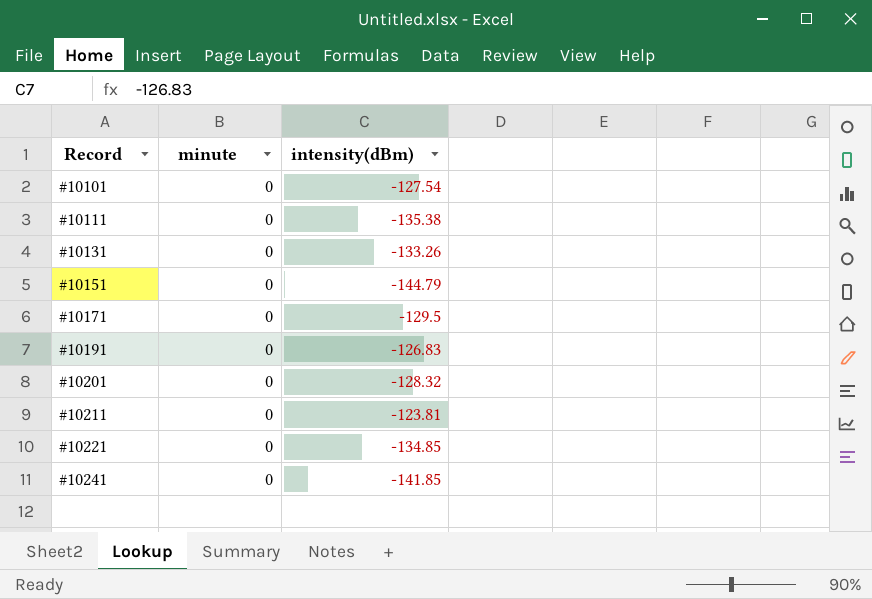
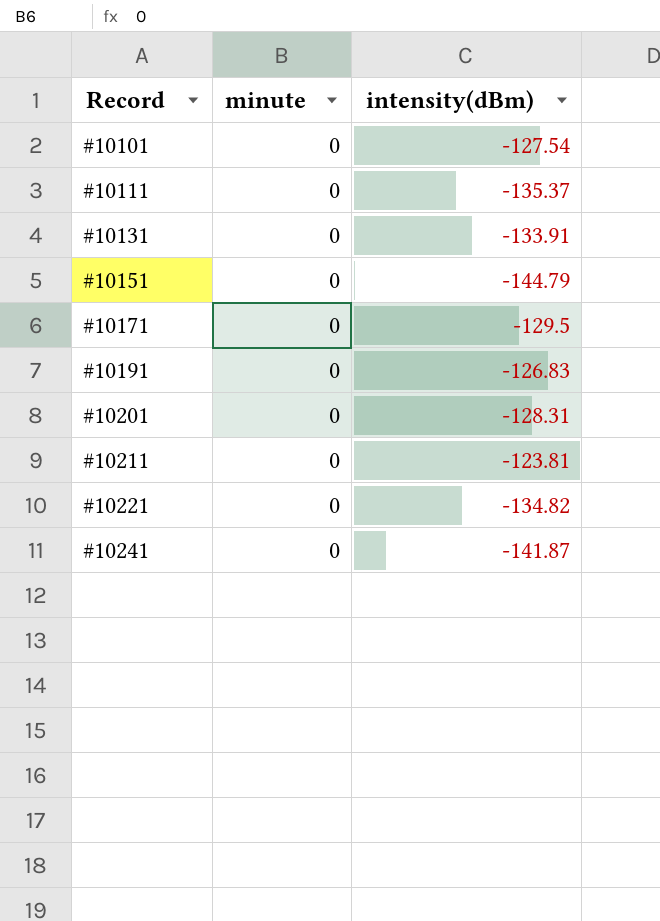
#10111 | intensity(dBm): -135.38 -> -135.37
#10131 | intensity(dBm): -133.26 -> -133.91
#10201 | intensity(dBm): -128.32 -> -128.31
#10221 | intensity(dBm): -134.85 -> -134.82
#10241 | intensity(dBm): -141.85 -> -141.87

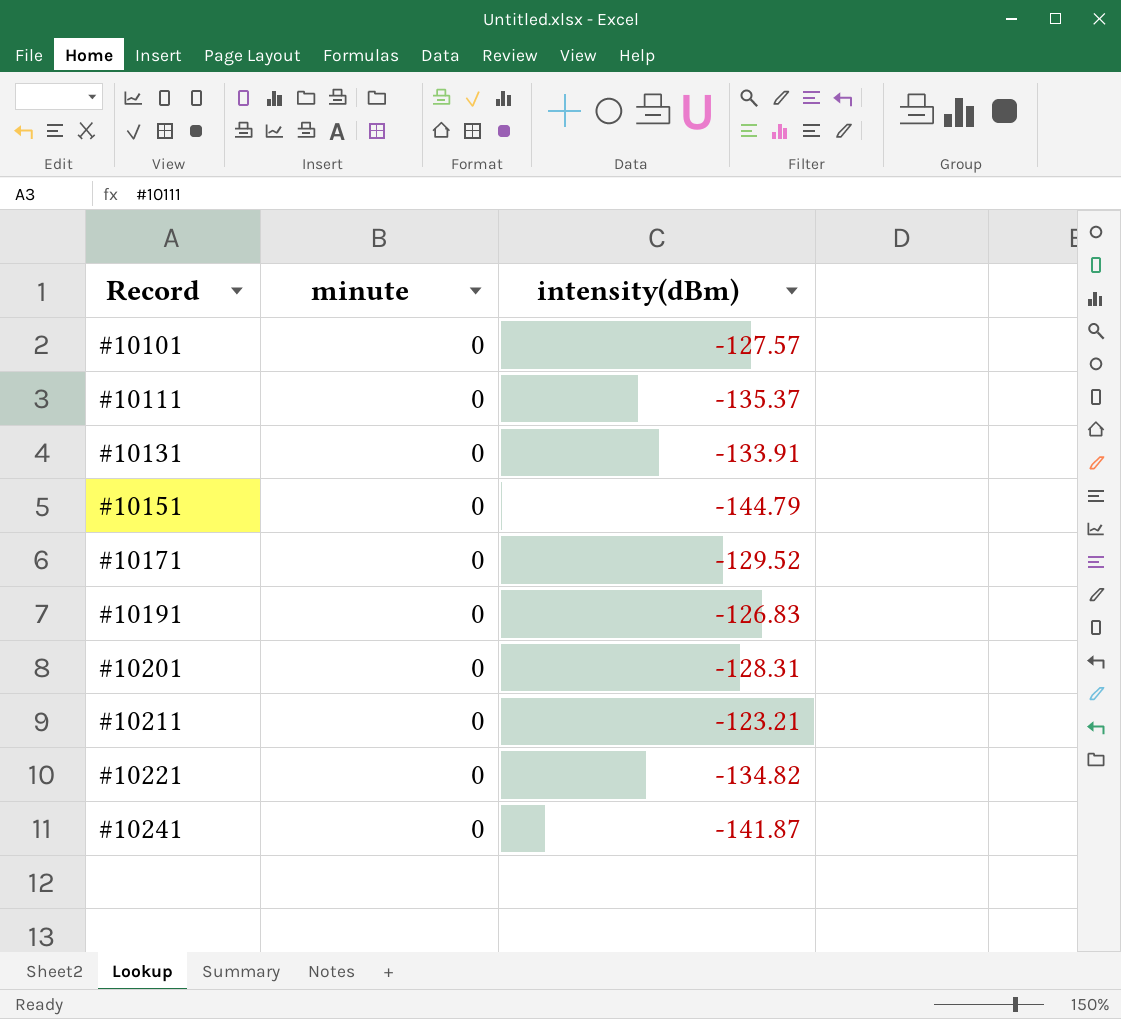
#10101 | intensity(dBm): -127.54 -> -127.57
#10171 | intensity(dBm): -129.5 -> -129.52
#10211 | intensity(dBm): -123.81 -> -123.21

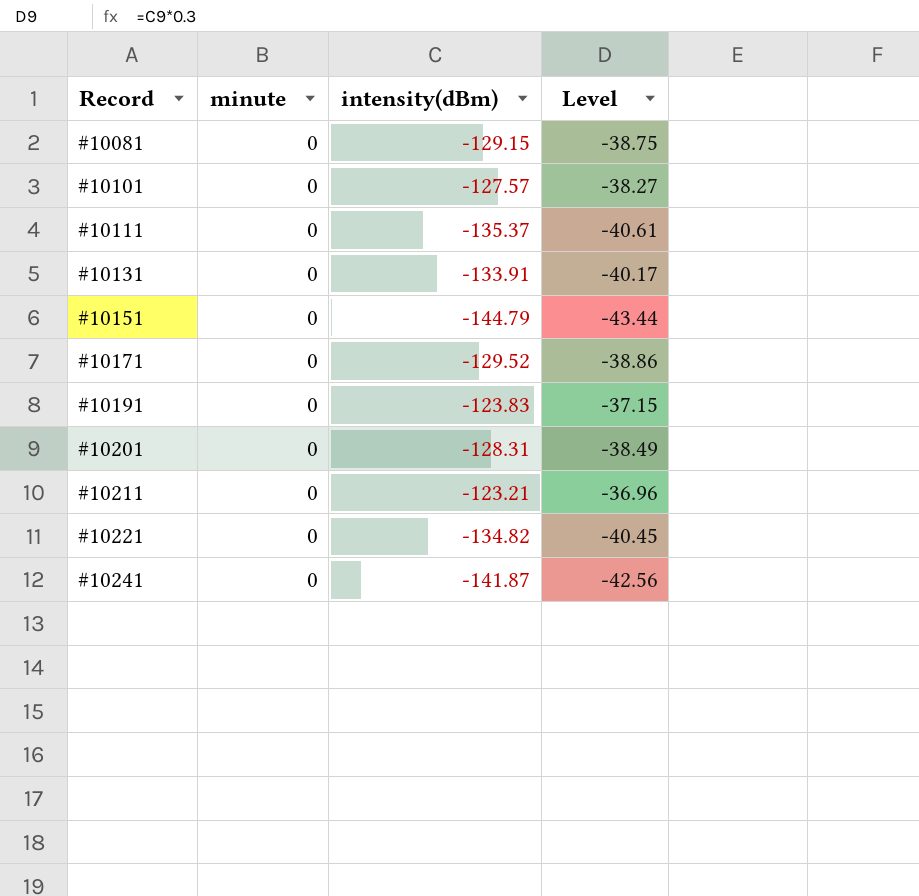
column Level | formula: none -> [intensity(dBm)] * 0.3
row #10081: none -> 0 | -129.15 | -38.75
#10191 | intensity(dBm): -126.83 -> -123.83

